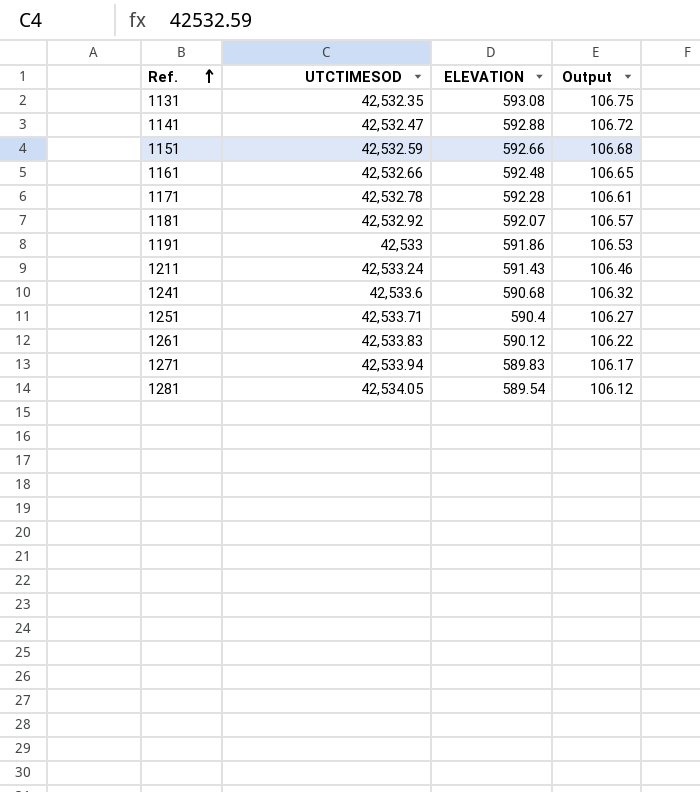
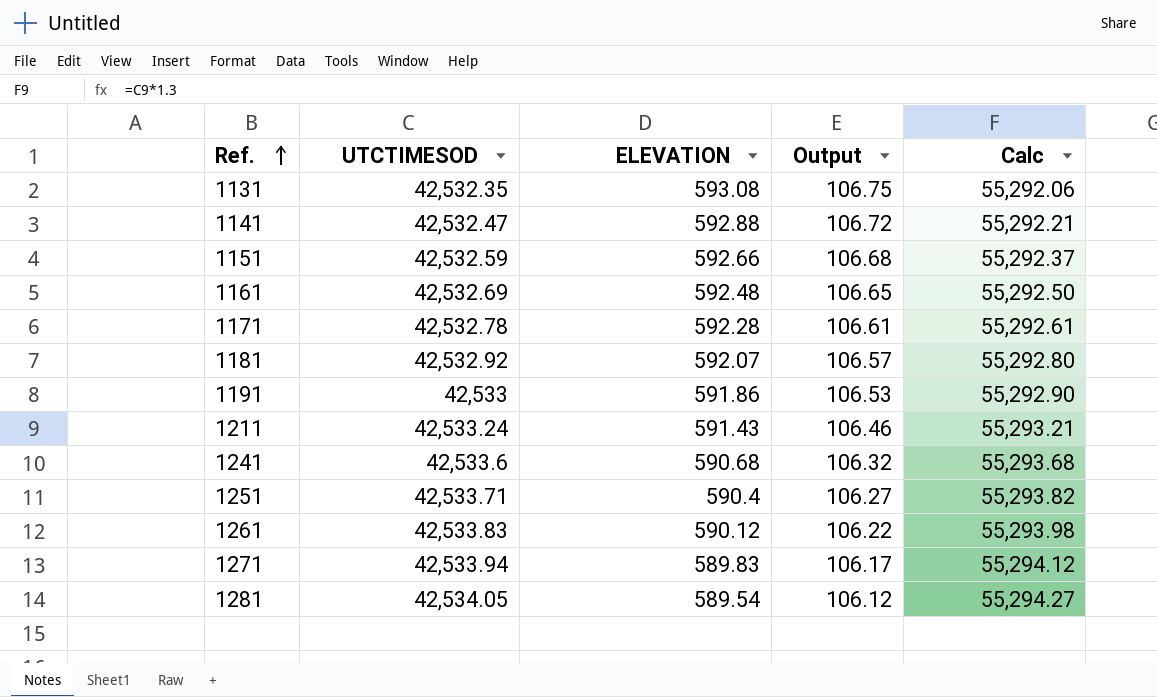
column Calc | formula: none -> [UTCTIMESOD] * 1.3
1161 | UTCTIMESOD: 42,532.66 -> 42,532.69

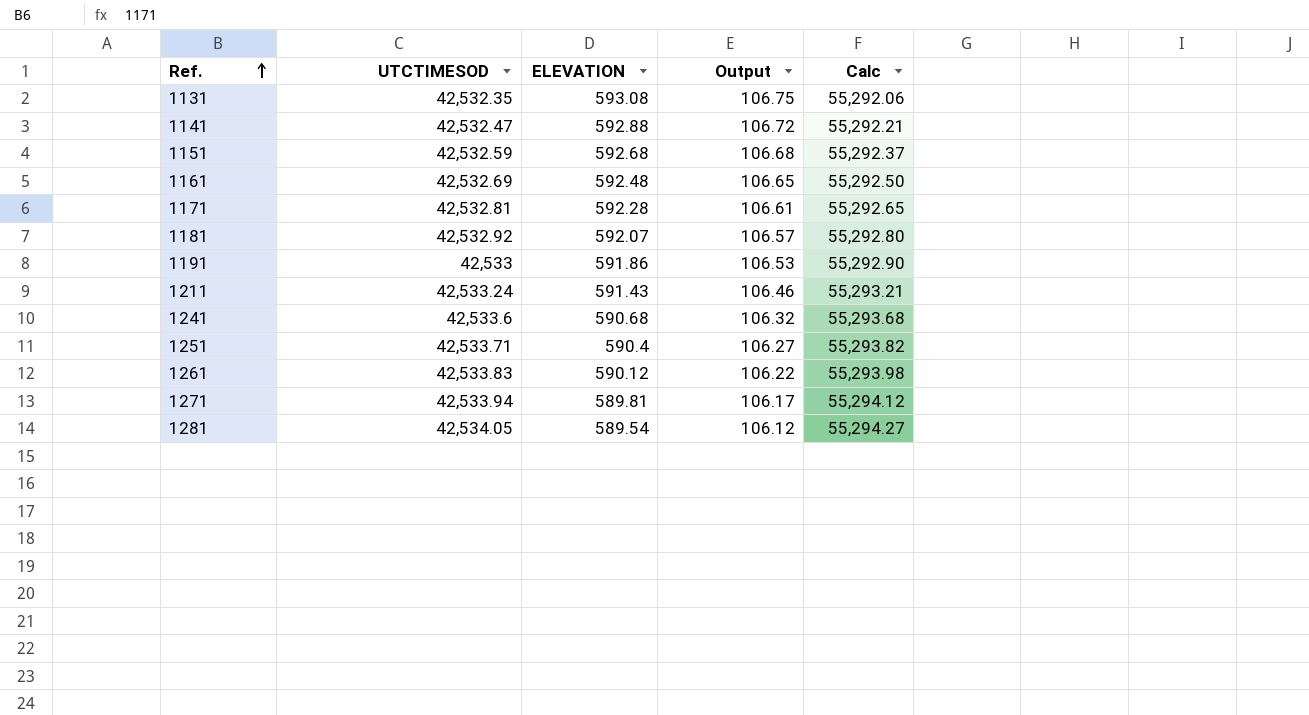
1151 | ELEVATION: 592.66 -> 592.68
1171 | UTCTIMESOD: 42,532.78 -> 42,532.81
1171 | Calc: 55,292.61 -> 55,292.65
1271 | ELEVATION: 589.83 -> 589.81

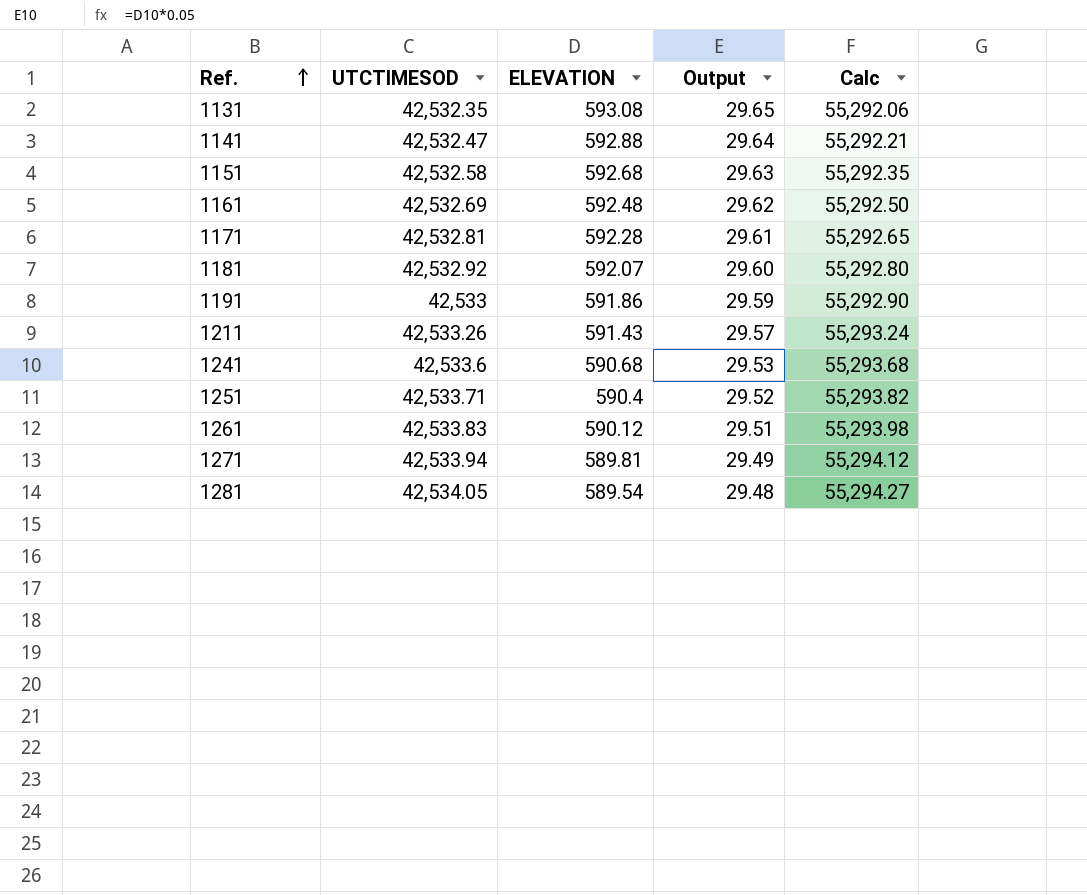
column Output | formula: [ELEVATION] * 0.18 -> [ELEVATION] * 0.05
1151 | UTCTIMESOD: 42,532.59 -> 42,532.58
1151 | Calc: 55,292.37 -> 55,292.35
1211 | UTCTIMESOD: 42,533.24 -> 42,533.26
1211 | Calc: 55,293.21 -> 55,293.24

